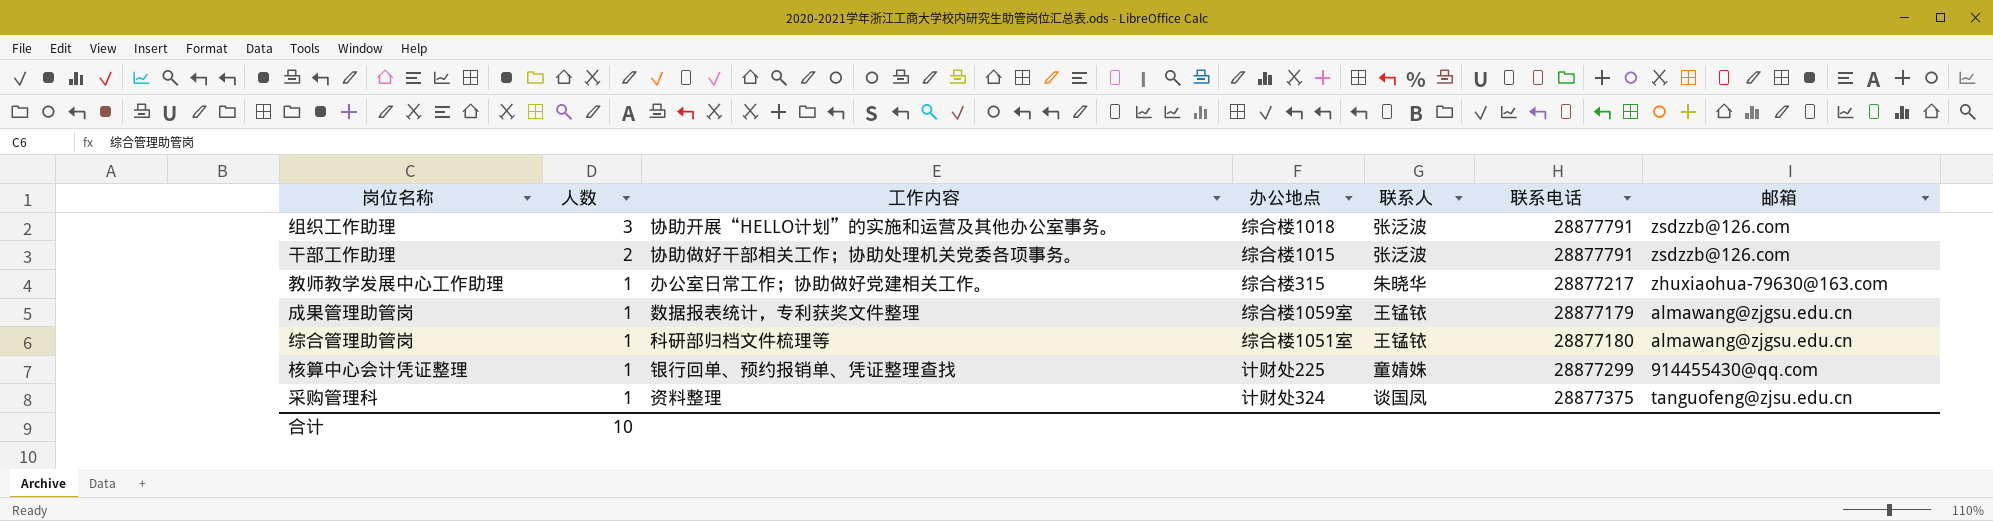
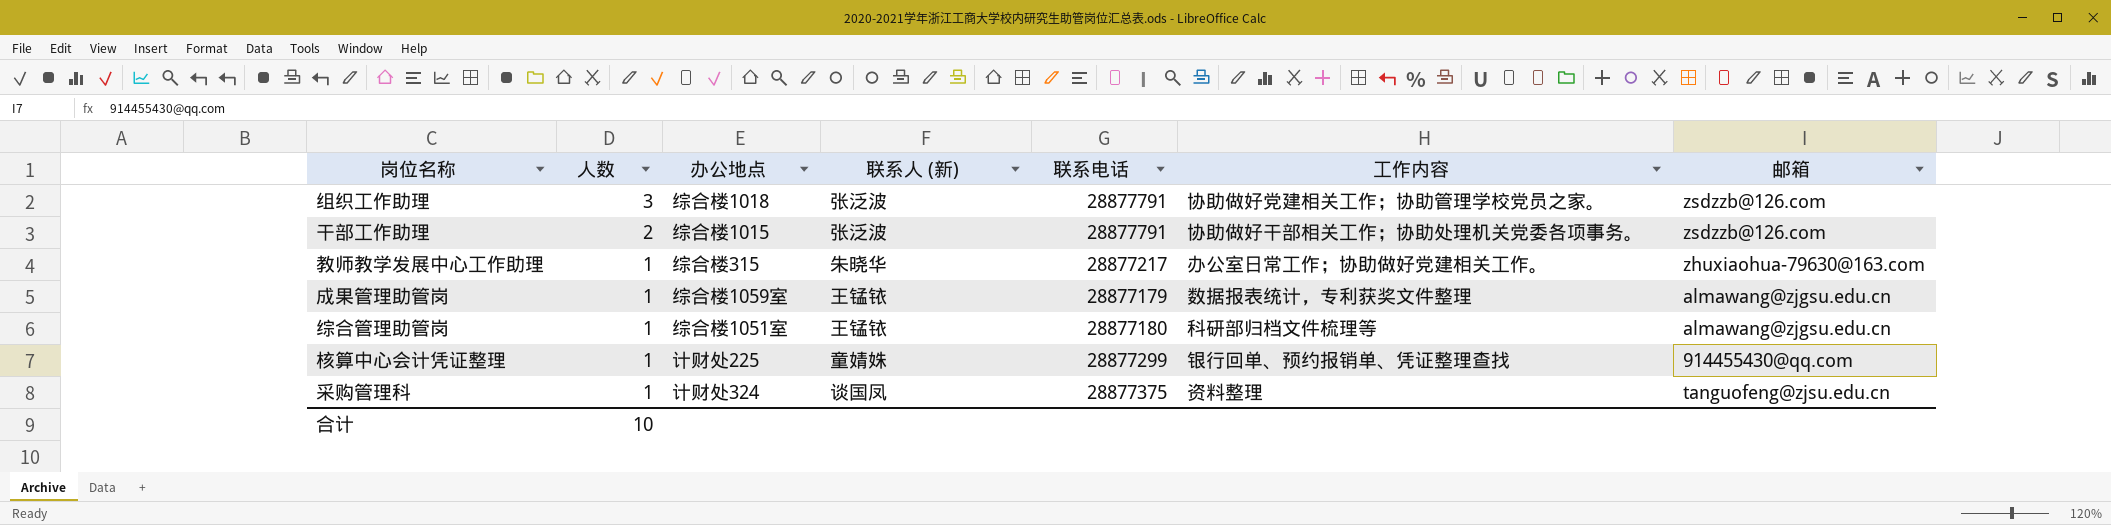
column name: 联系人 -> 联系人 (新)
column 工作内容 | position: 3 -> 6
组织工作助理 | 工作内容: 协助开展“HELLO计划”的实施和运营及其他办公室事务。 -> 协助做好党建相关工作；协助管理学校党员之家。

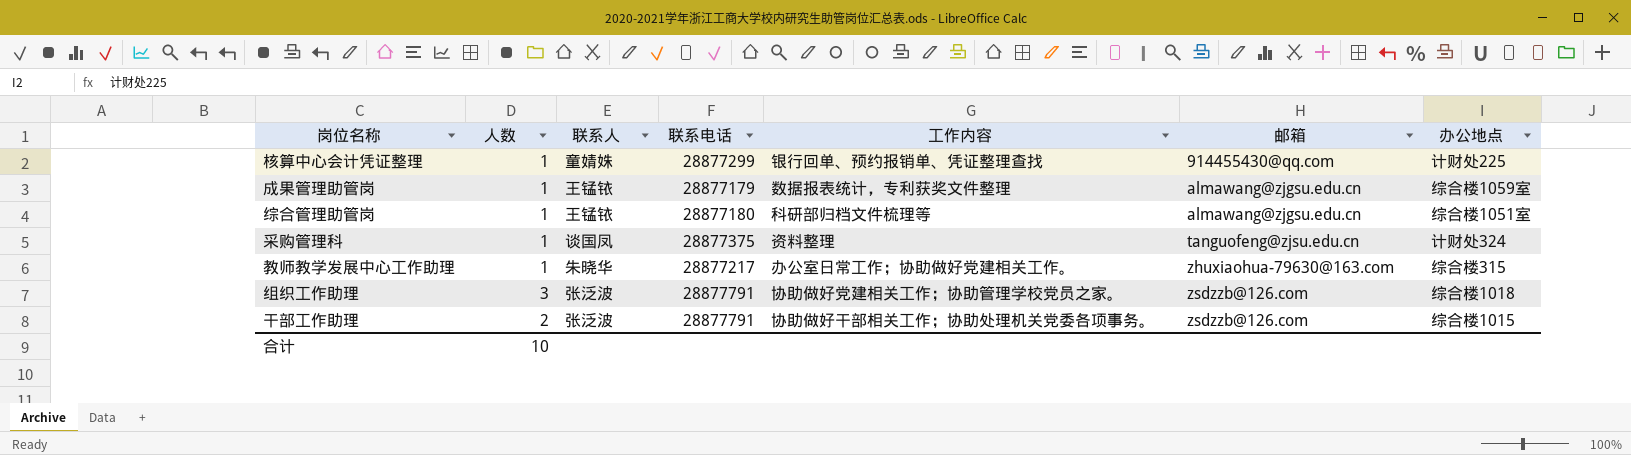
row order: 人数 descending -> 邮箱 ascending
column name: 联系人 (新) -> 联系人
column 办公地点 | position: 3 -> 7

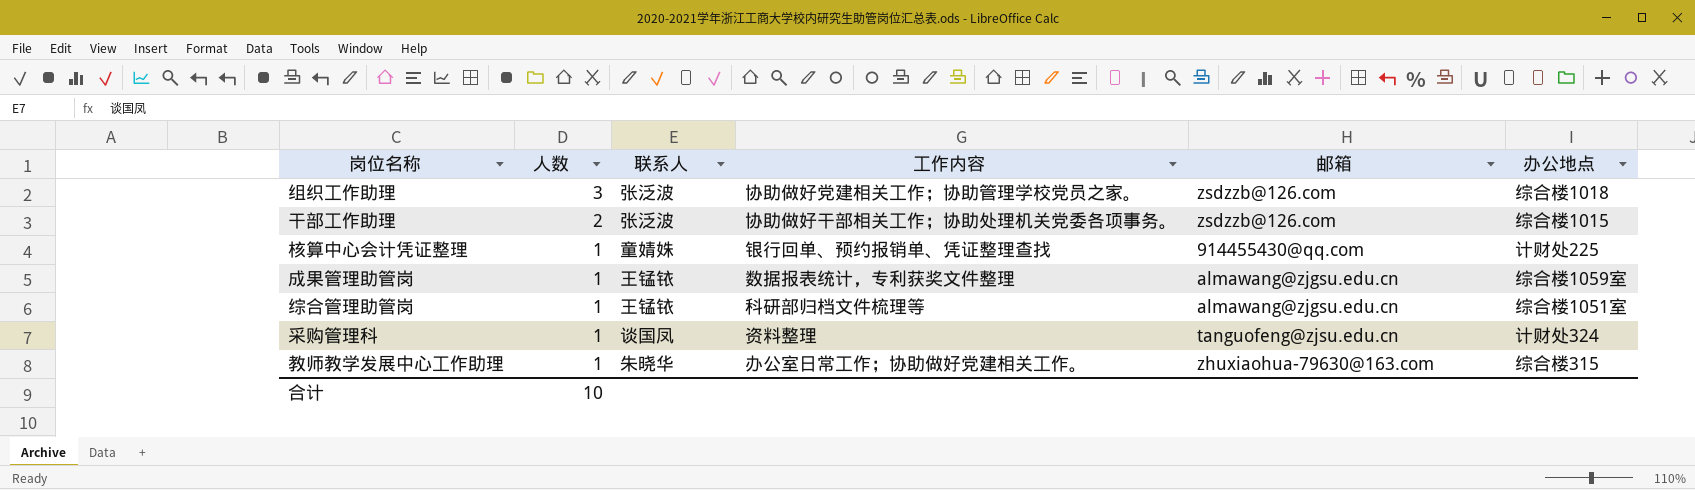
row order: 邮箱 ascending -> 人数 descending
column 联系电话 | position: 4 -> none

